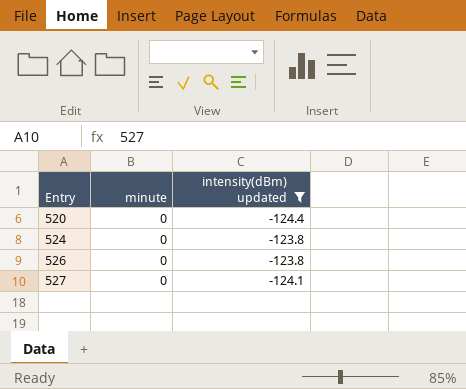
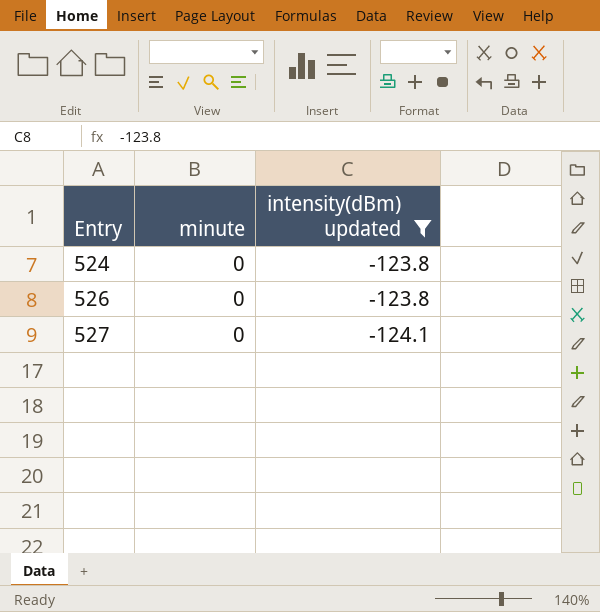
row 520: 0 | -124.4 -> none

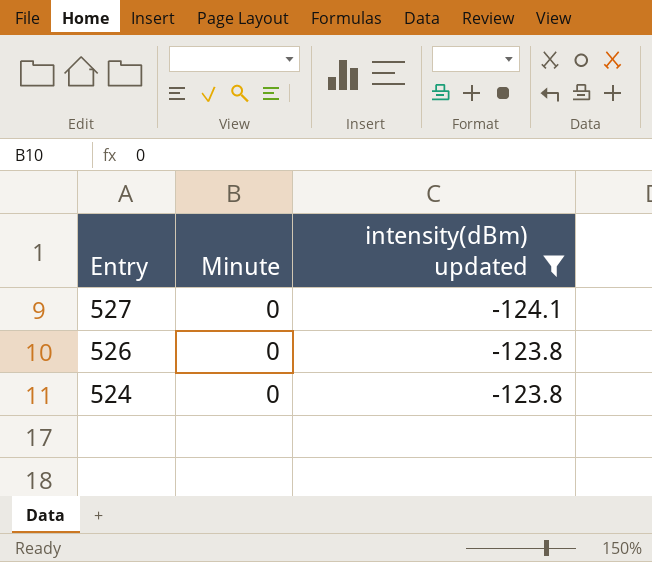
row order: Entry ascending -> Entry descending
column name: minute -> Minute

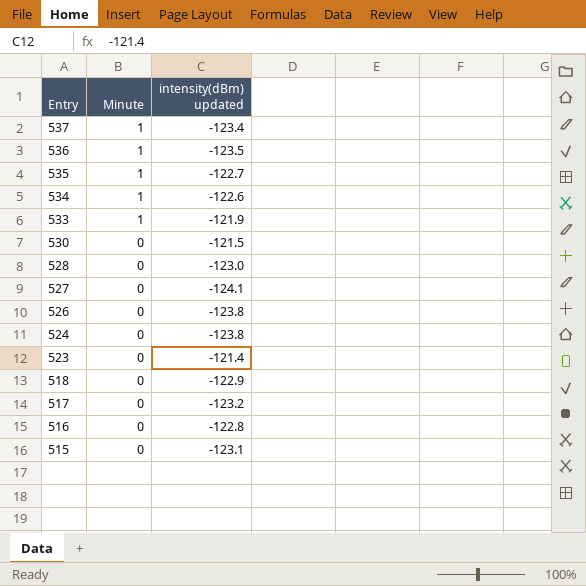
filter: intensity(dBm) updated <= -123.8 -> none

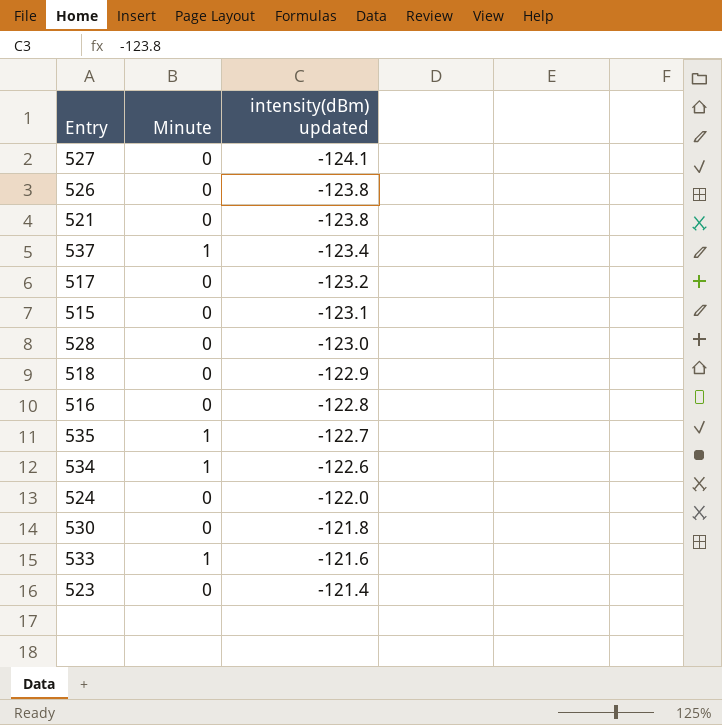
row order: Entry descending -> intensity(dBm) updated ascending
row 536: 1 | -123.5 -> none
row 521: none -> 0 | -123.8
524 | intensity(dBm) updated: -123.8 -> -122.0
530 | intensity(dBm) updated: -121.5 -> -121.8
533 | intensity(dBm) updated: -121.9 -> -121.6

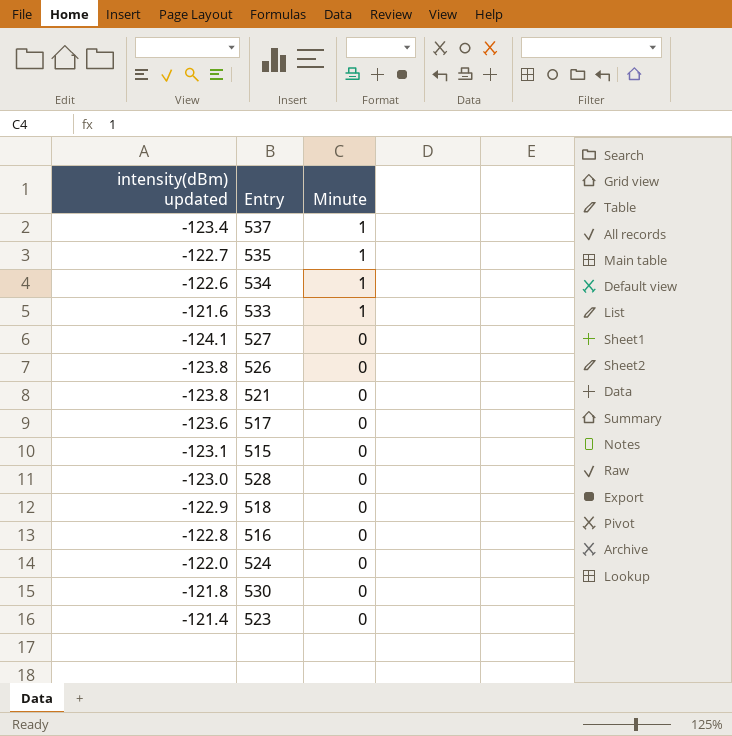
row order: intensity(dBm) updated ascending -> Minute descending
column intensity(dBm) updated | position: 3 -> 1
517 | intensity(dBm) updated: -123.2 -> -123.6

